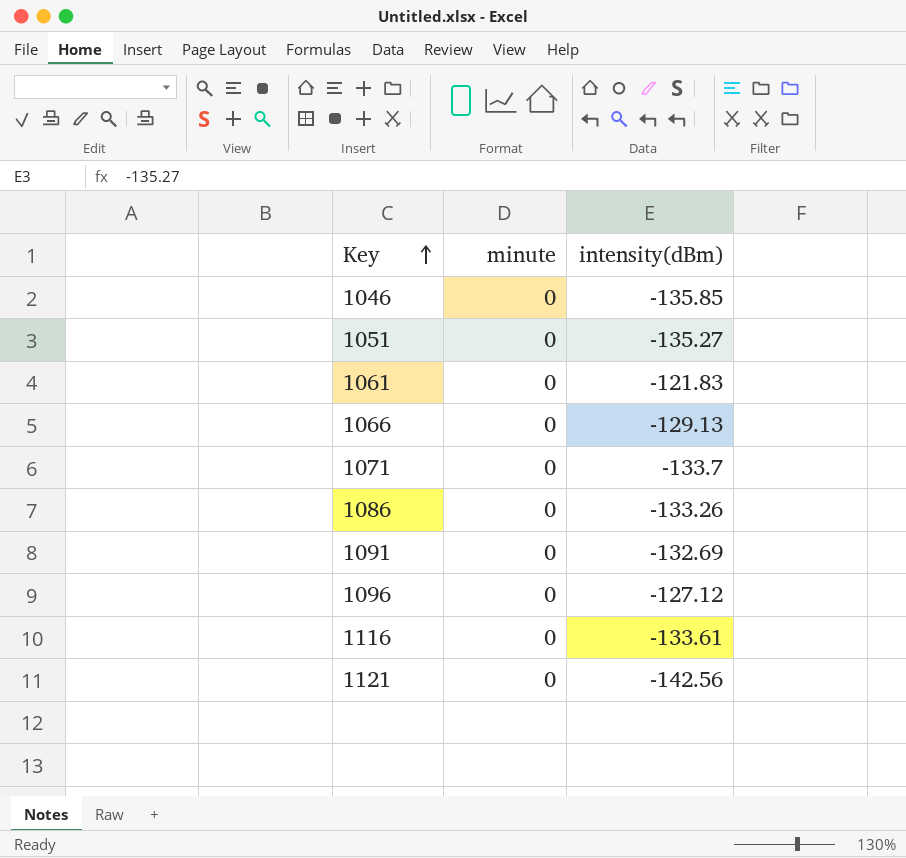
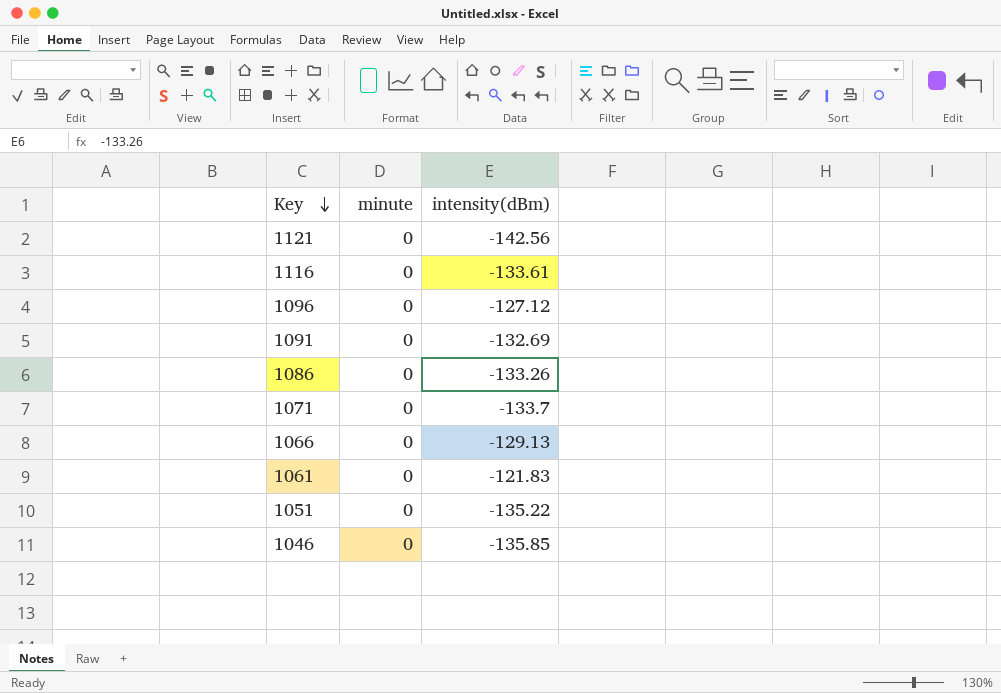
row order: Key ascending -> Key descending
1051 | intensity(dBm): -135.27 -> -135.22

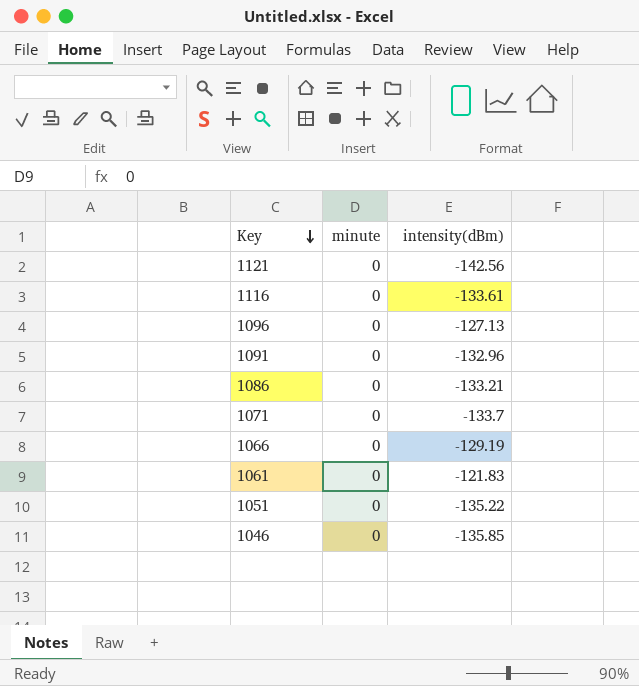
1096 | intensity(dBm): -127.12 -> -127.13
1091 | intensity(dBm): -132.69 -> -132.96
1086 | intensity(dBm): -133.26 -> -133.21
1066 | intensity(dBm): -129.13 -> -129.19

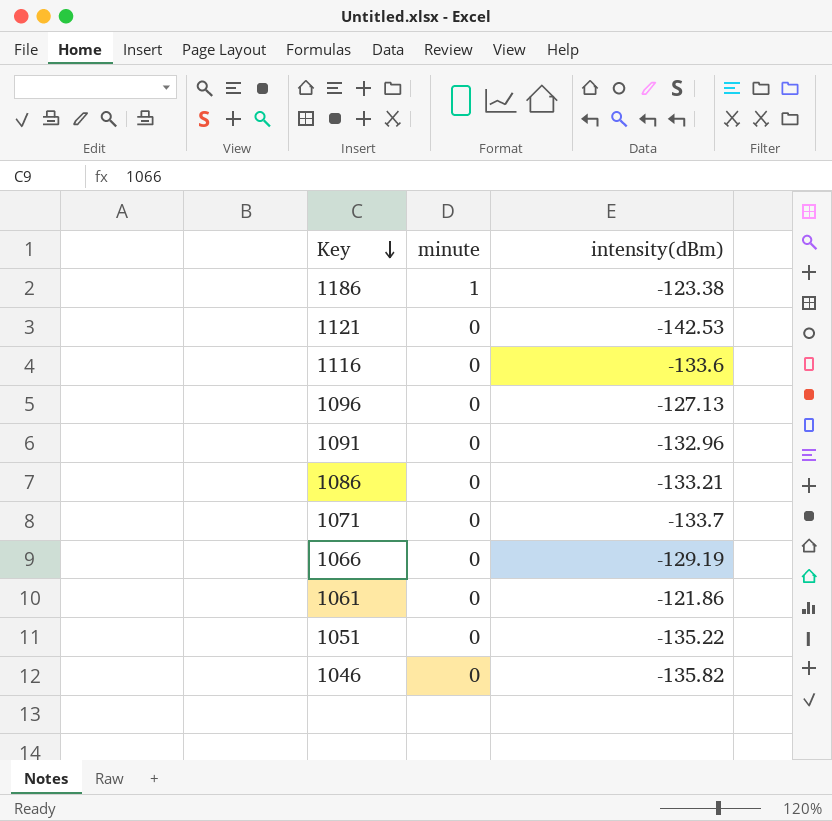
row 1186: none -> 1 | -123.38
1121 | intensity(dBm): -142.56 -> -142.53
1116 | intensity(dBm): -133.61 -> -133.6
1061 | intensity(dBm): -121.83 -> -121.86
1046 | intensity(dBm): -135.85 -> -135.82

